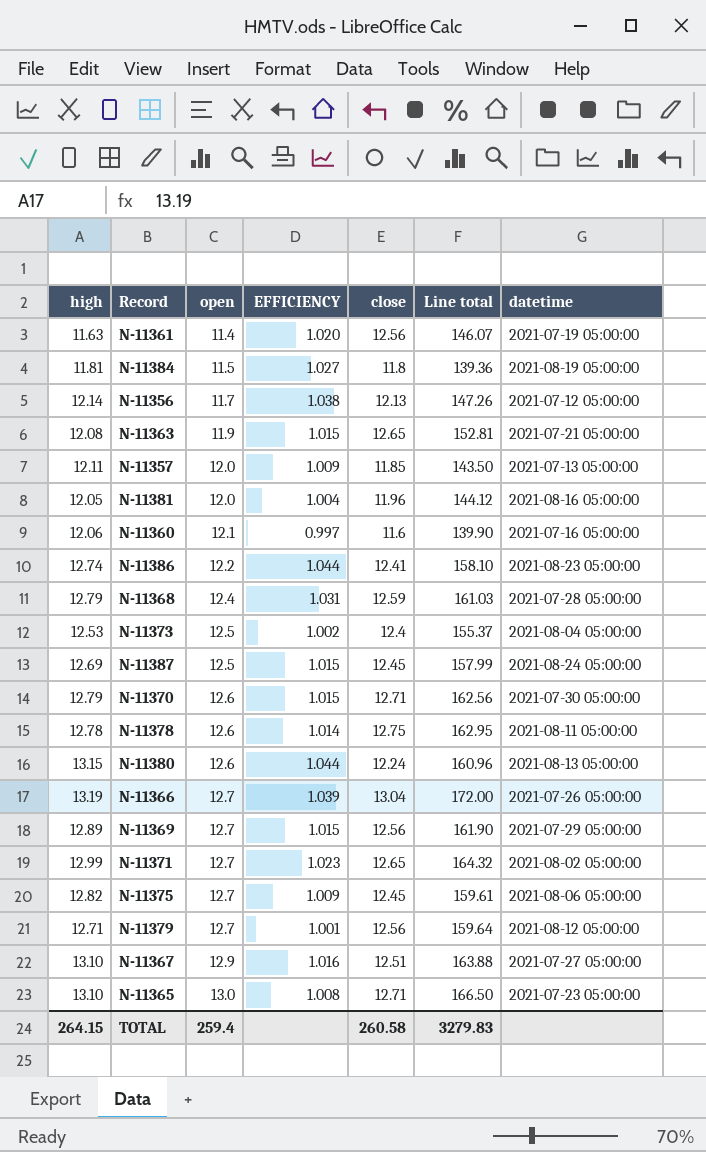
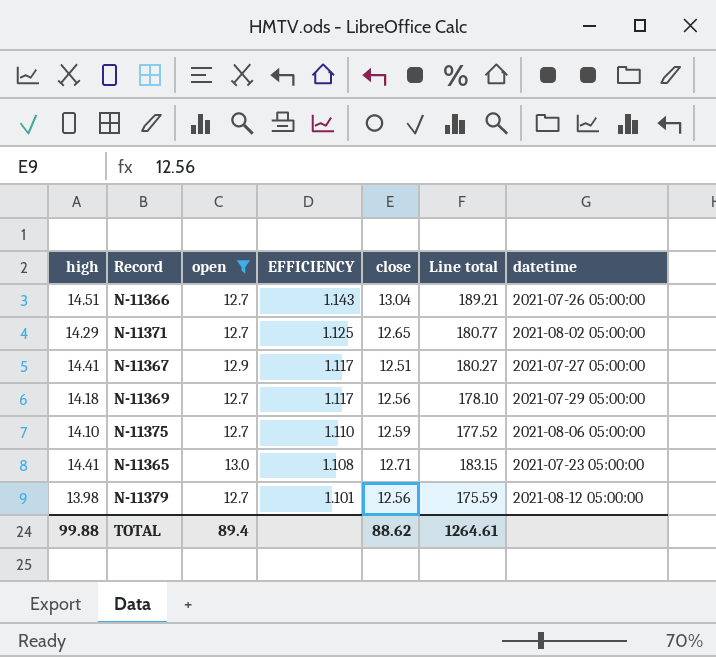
filter: none -> open >= 12.7
row order: open ascending -> EFFICIENCY descending
N-11366 | high: 13.19 -> 14.51
N-11366 | EFFICIENCY: 1.039 -> 1.143
N-11366 | Line total: 172.00 -> 189.21
N-11371 | high: 12.99 -> 14.29
N-11371 | EFFICIENCY: 1.023 -> 1.125
N-11371 | Line total: 164.32 -> 180.77
N-11367 | high: 13.10 -> 14.41
N-11367 | EFFICIENCY: 1.016 -> 1.117
N-11367 | Line total: 163.88 -> 180.27
N-11369 | high: 12.89 -> 14.18
N-11369 | EFFICIENCY: 1.015 -> 1.117
N-11369 | Line total: 161.90 -> 178.10
N-11375 | high: 12.82 -> 14.10
N-11375 | EFFICIENCY: 1.009 -> 1.110
N-11375 | close: 12.45 -> 12.59
N-11375 | Line total: 159.61 -> 177.52
N-11365 | high: 13.10 -> 14.41
N-11365 | EFFICIENCY: 1.008 -> 1.108
N-11365 | Line total: 166.50 -> 183.15
N-11379 | high: 12.71 -> 13.98
N-11379 | EFFICIENCY: 1.001 -> 1.101
N-11379 | Line total: 159.64 -> 175.59
TOTAL | high: 264.15 -> 99.88
TOTAL | open: 259.4 -> 89.4
TOTAL | close: 260.58 -> 88.62
TOTAL | Line total: 3279.83 -> 1264.61

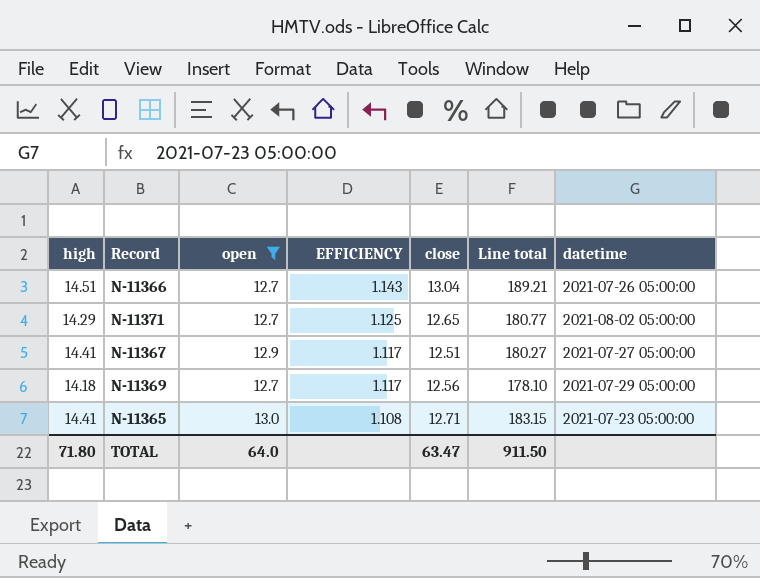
row N-11375: 14.10 | 12.7 | 1.110 | 12.59 | 177.52 | 2021-08-06 05:00:00 -> none
row N-11379: 13.98 | 12.7 | 1.101 | 12.56 | 175.59 | 2021-08-12 05:00:00 -> none
TOTAL | high: 99.88 -> 71.80
TOTAL | open: 89.4 -> 64.0
TOTAL | close: 88.62 -> 63.47
TOTAL | Line total: 1264.61 -> 911.50

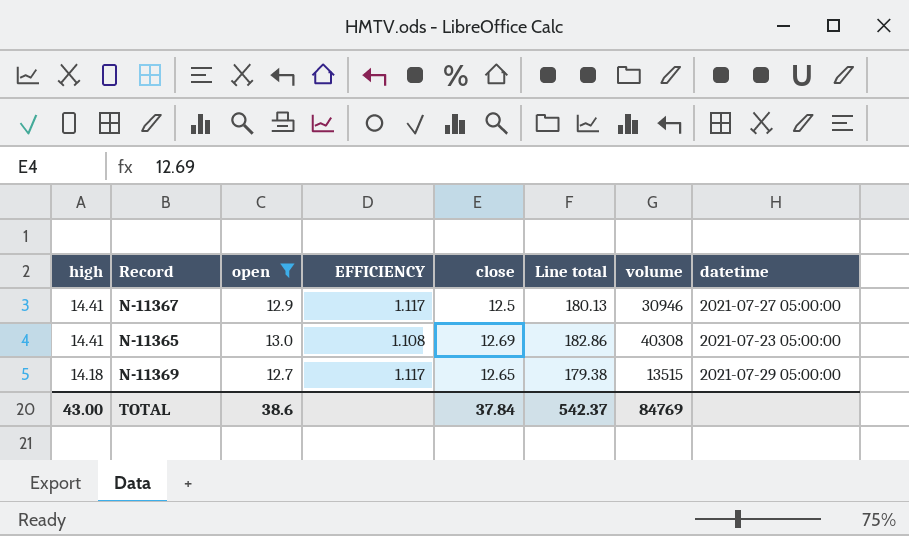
row order: EFFICIENCY descending -> high descending
column volume | position: none -> 7
row N-11366: 14.51 | 12.7 | 1.143 | 13.04 | 189.21 | 2021-07-26 05:00:00 -> none
row N-11371: 14.29 | 12.7 | 1.125 | 12.65 | 180.77 | 2021-08-02 05:00:00 -> none
N-11367 | close: 12.51 -> 12.5
N-11367 | Line total: 180.27 -> 180.13
N-11365 | close: 12.71 -> 12.69
N-11365 | Line total: 183.15 -> 182.86
N-11369 | close: 12.56 -> 12.65
N-11369 | Line total: 178.10 -> 179.38
TOTAL | high: 71.80 -> 43.00
TOTAL | open: 64.0 -> 38.6
TOTAL | close: 63.47 -> 37.84
TOTAL | Line total: 911.50 -> 542.37

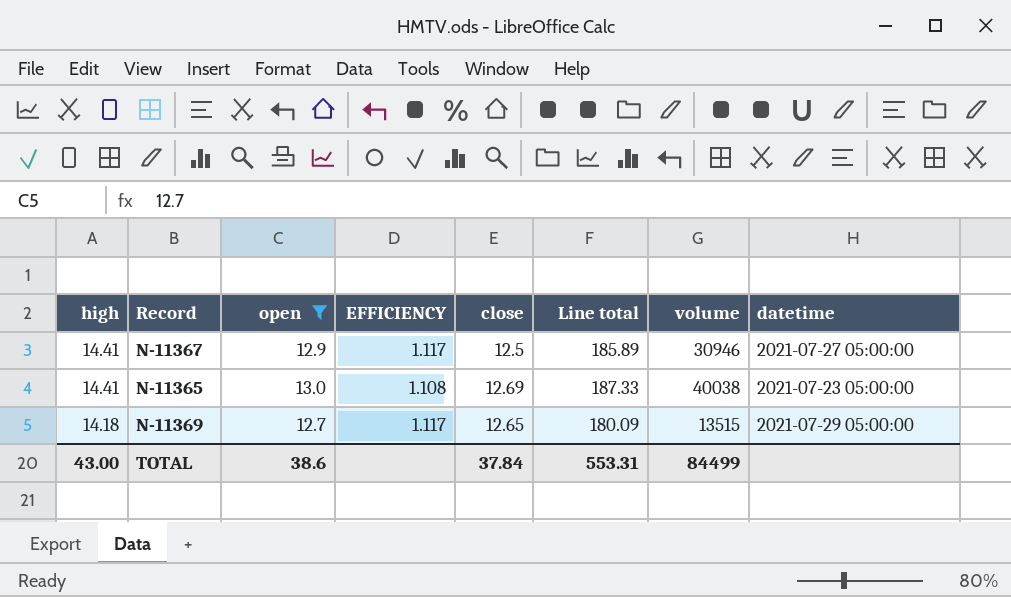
column Line total | formula: [high] * [close] -> [high] * [open]
N-11365 | volume: 40308 -> 40038
TOTAL | Line total: 542.37 -> 553.31
TOTAL | volume: 84769 -> 84499

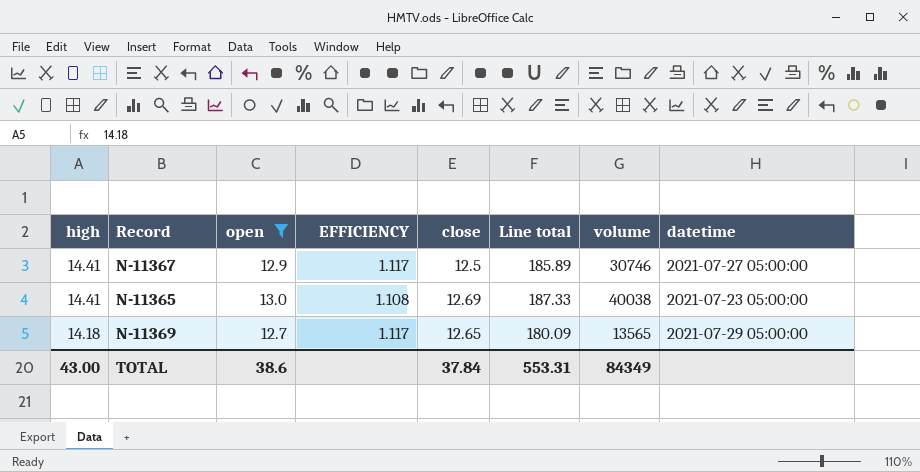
N-11367 | volume: 30946 -> 30746
N-11369 | volume: 13515 -> 13565
TOTAL | volume: 84499 -> 84349

